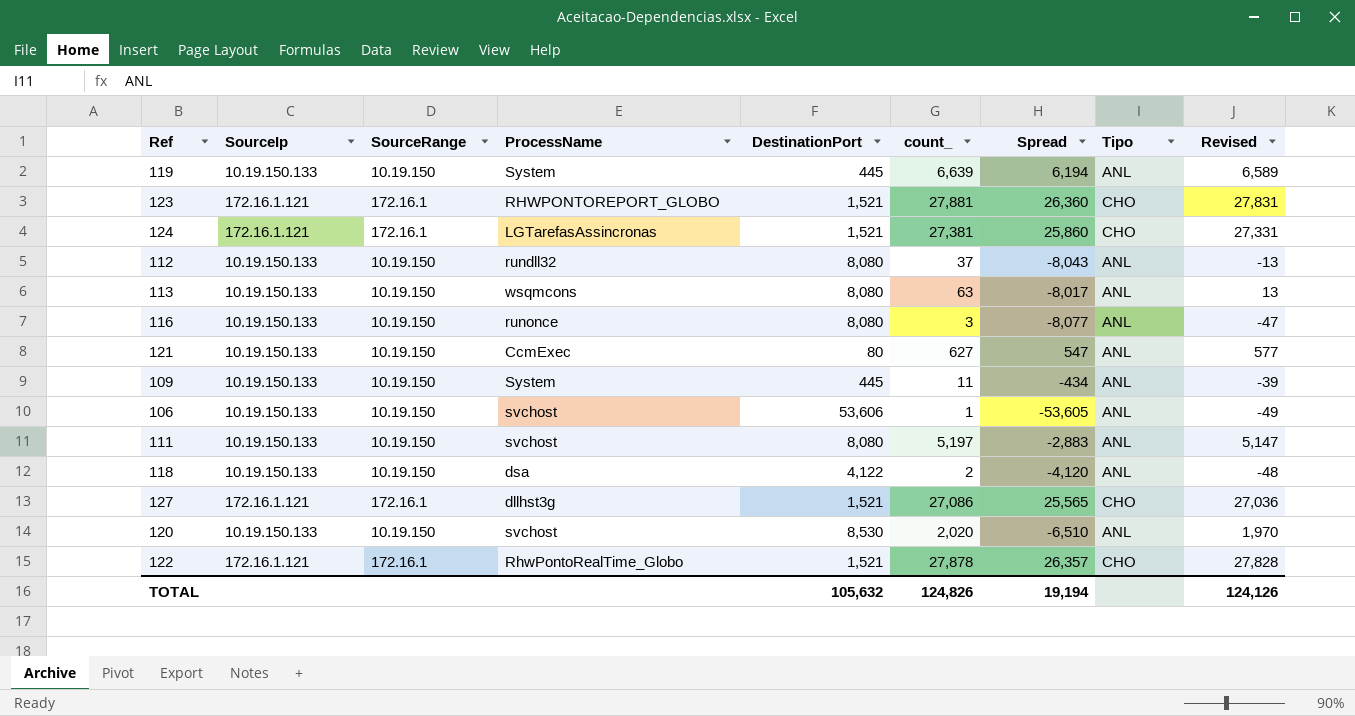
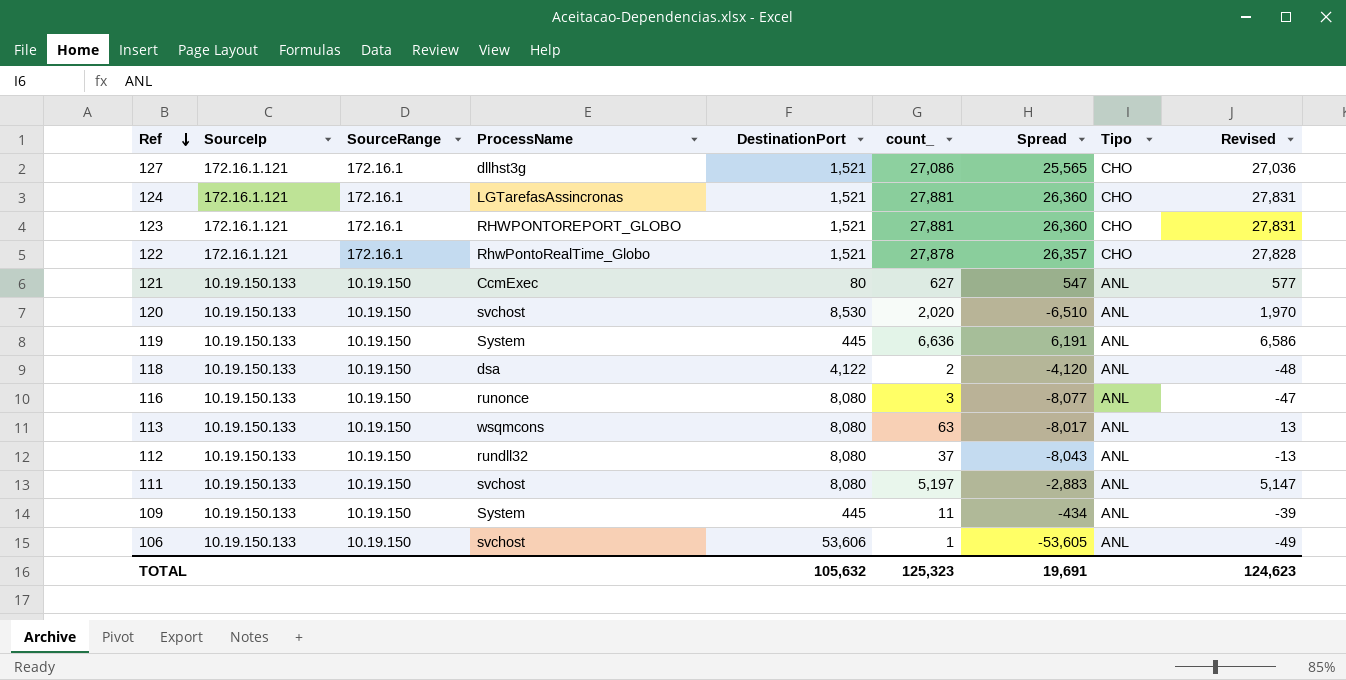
row order: none -> Ref descending
124 | count_: 27,381 -> 27,881
124 | Spread: 25,860 -> 26,360
124 | Revised: 27,331 -> 27,831
119 | count_: 6,639 -> 6,636
119 | Spread: 6,194 -> 6,191
119 | Revised: 6,589 -> 6,586
TOTAL | count_: 124,826 -> 125,323
TOTAL | Spread: 19,194 -> 19,691
TOTAL | Revised: 124,126 -> 124,623

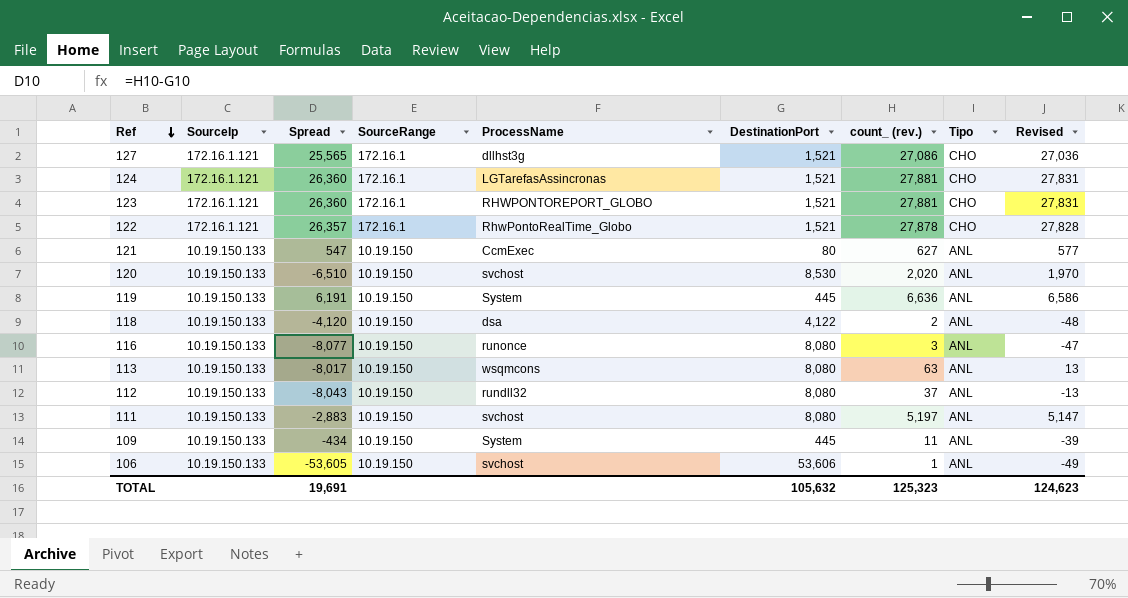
column Spread | position: 7 -> 3
column name: count_ -> count_ (rev.)

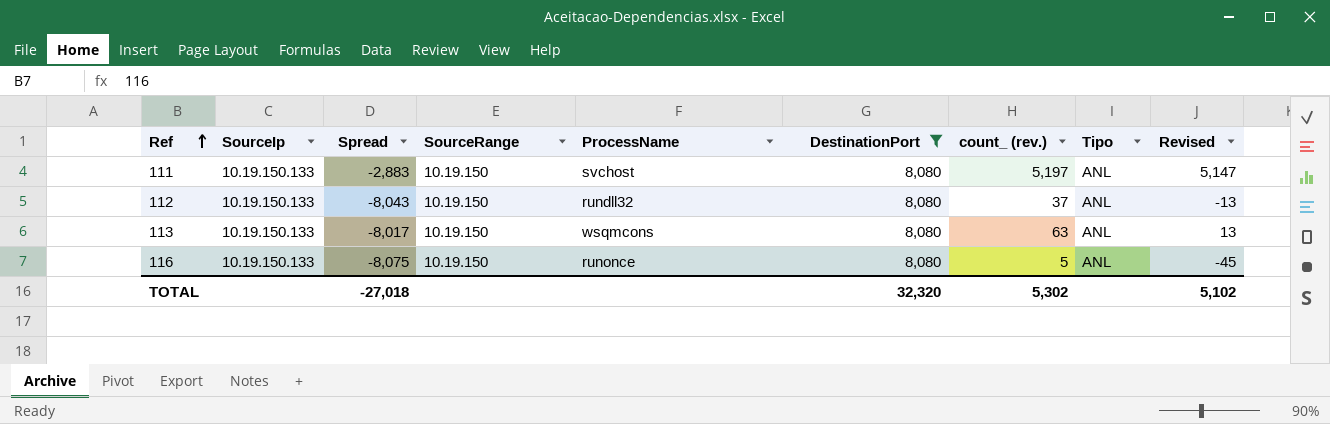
filter: none -> DestinationPort = 8,080
row order: Ref descending -> Ref ascending
116 | Spread: -8,077 -> -8,075
116 | count_ (rev.): 3 -> 5
116 | Revised: -47 -> -45
TOTAL | Spread: 19,691 -> -27,018
TOTAL | DestinationPort: 105,632 -> 32,320
TOTAL | count_ (rev.): 125,323 -> 5,302
TOTAL | Revised: 124,623 -> 5,102

